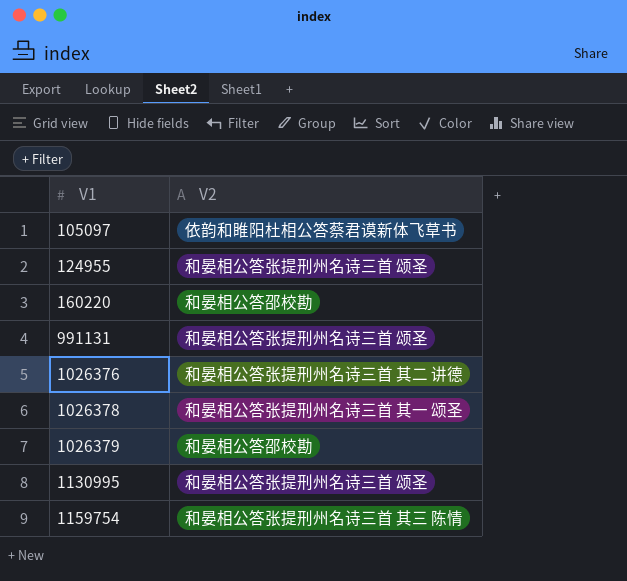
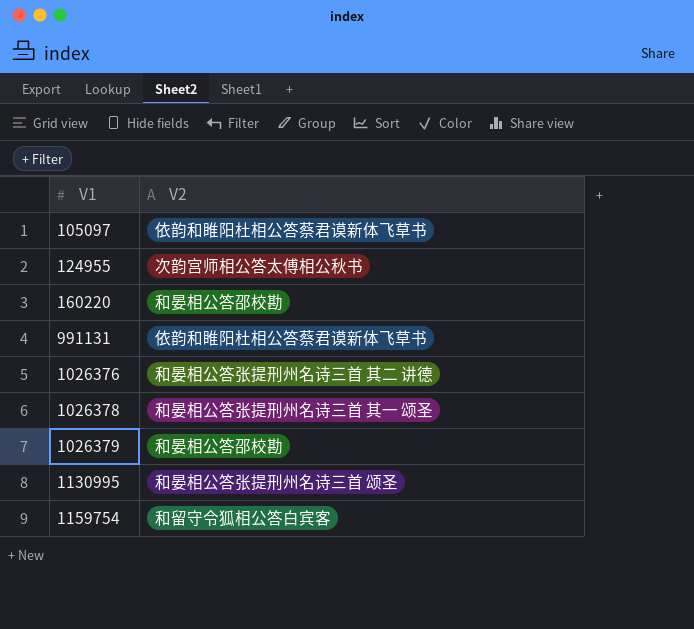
124955 | V2: 和晏相公答张提刑州名诗三首 颂圣 -> 次韵宫师相公答太傅相公秋书
991131 | V2: 和晏相公答张提刑州名诗三首 颂圣 -> 依韵和睢阳杜相公答蔡君谟新体飞草书
1159754 | V2: 和晏相公答张提刑州名诗三首 其三 陈情 -> 和留守令狐相公答白宾客

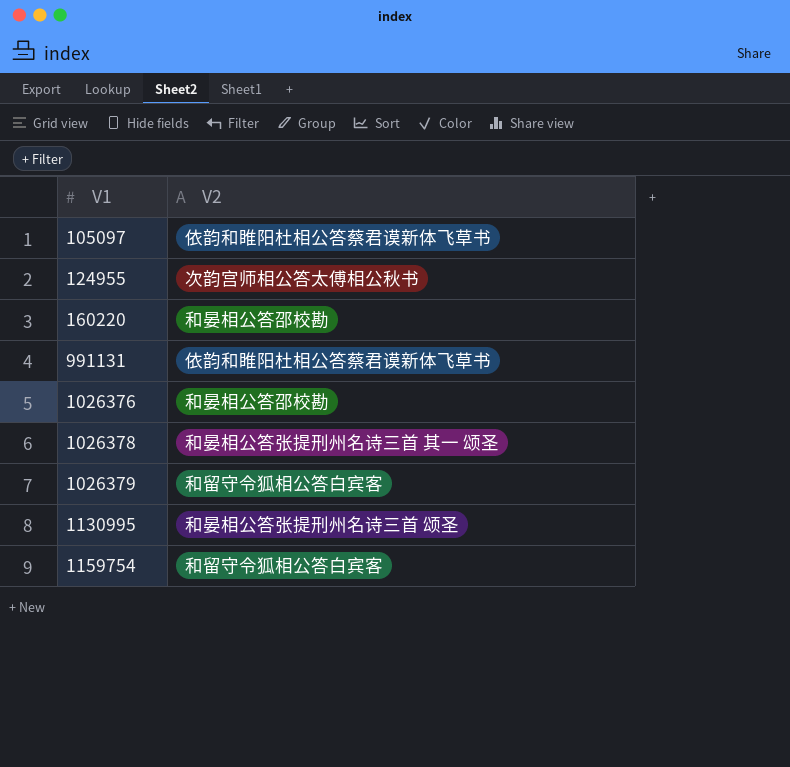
1026376 | V2: 和晏相公答张提刑州名诗三首 其二 讲德 -> 和晏相公答邵校勘
1026379 | V2: 和晏相公答邵校勘 -> 和留守令狐相公答白宾客

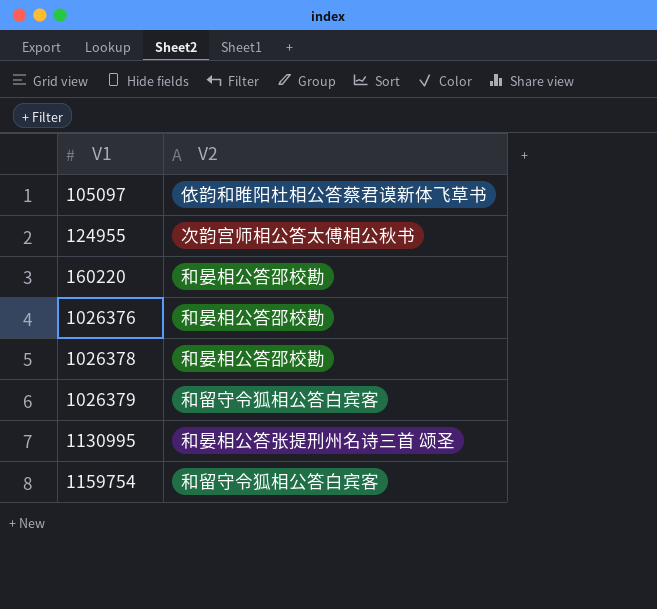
row 991131: 依韵和睢阳杜相公答蔡君谟新体飞草书 -> none
1026378 | V2: 和晏相公答张提刑州名诗三首 其一 颂圣 -> 和晏相公答邵校勘

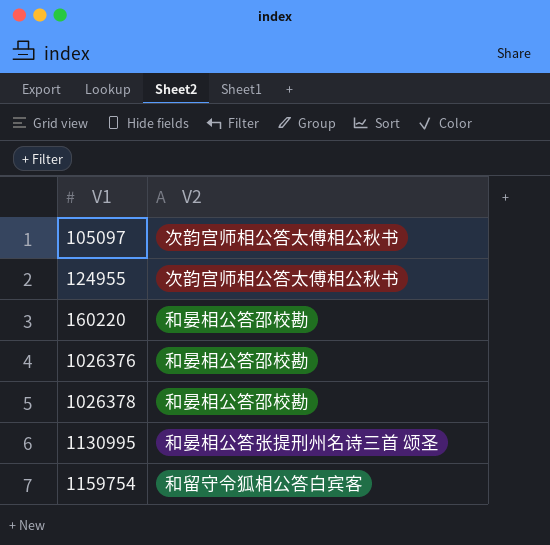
row 1026379: 和留守令狐相公答白宾客 -> none
105097 | V2: 依韵和睢阳杜相公答蔡君谟新体飞草书 -> 次韵宫师相公答太傅相公秋书

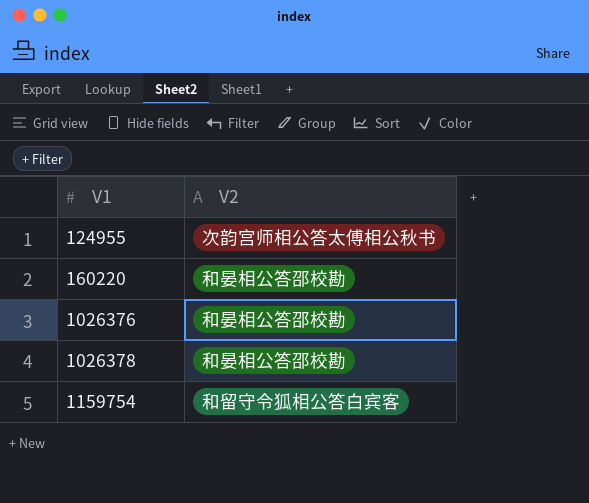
row 105097: 次韵宫师相公答太傅相公秋书 -> none
row 1130995: 和晏相公答张提刑州名诗三首 颂圣 -> none

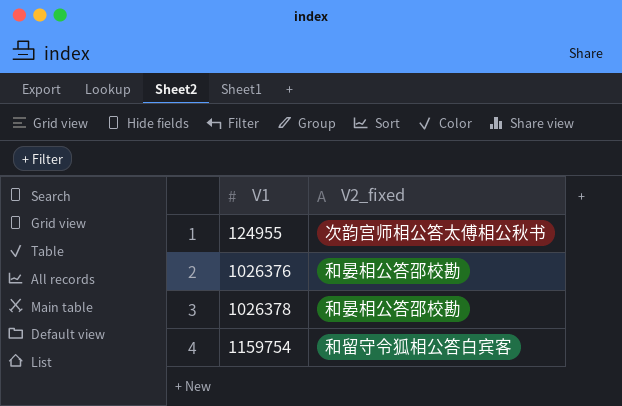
column name: V2 -> V2_fixed
row 160220: 和晏相公答邵校勘 -> none

